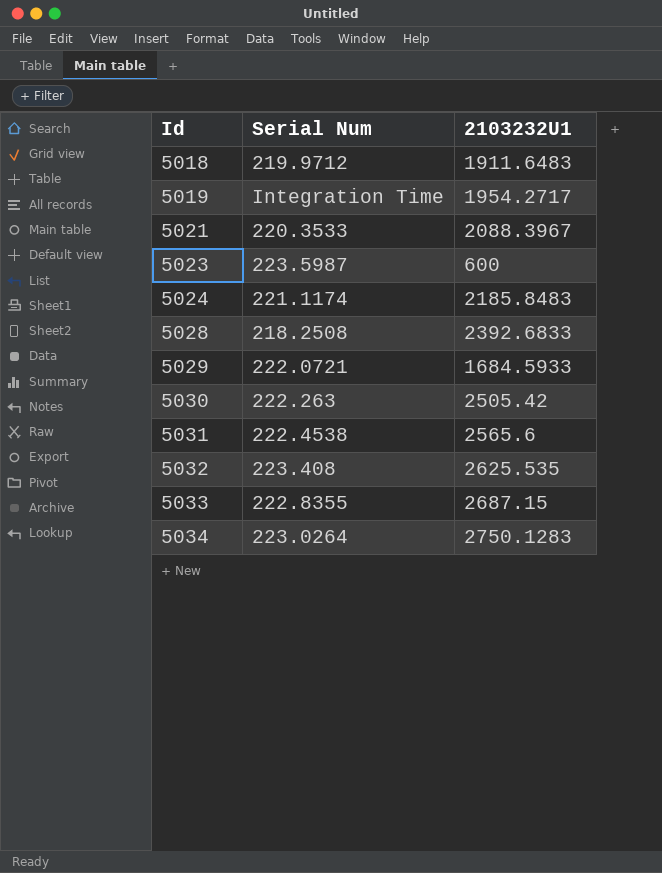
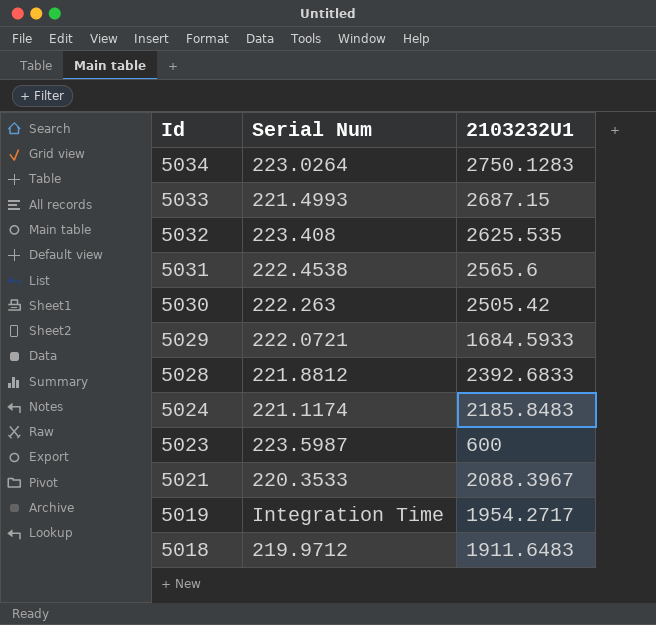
row order: Id ascending -> Id descending
5033 | Serial Num: 222.8355 -> 221.4993
5028 | Serial Num: 218.2508 -> 221.8812

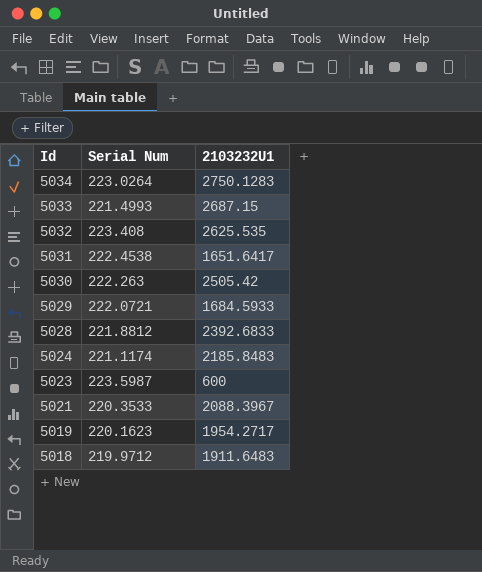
5031 | 2103232U1: 2565.6 -> 1651.6417
5019 | Serial Num: Integration Time -> 220.1623

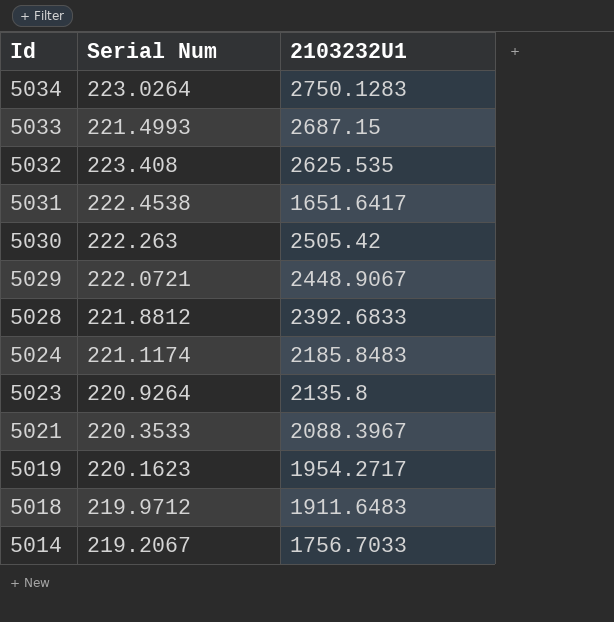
5029 | 2103232U1: 1684.5933 -> 2448.9067
5023 | Serial Num: 223.5987 -> 220.9264
5023 | 2103232U1: 600 -> 2135.8
row 5014: none -> 219.2067 | 1756.7033

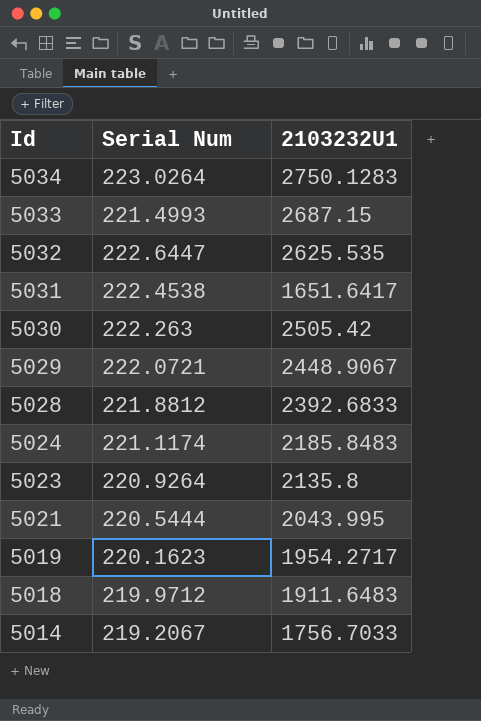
5032 | Serial Num: 223.408 -> 222.6447
5021 | Serial Num: 220.3533 -> 220.5444
5021 | 2103232U1: 2088.3967 -> 2043.995

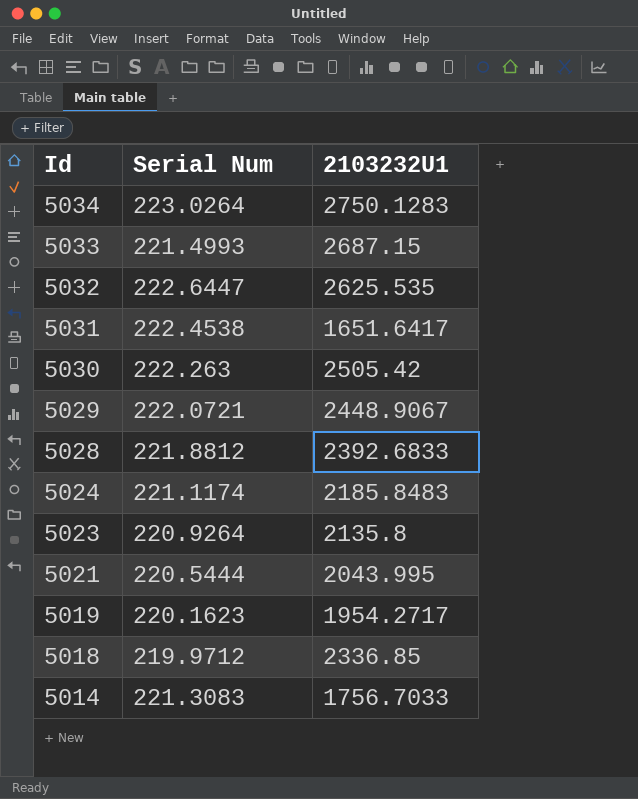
5018 | 2103232U1: 1911.6483 -> 2336.85
5014 | Serial Num: 219.2067 -> 221.3083

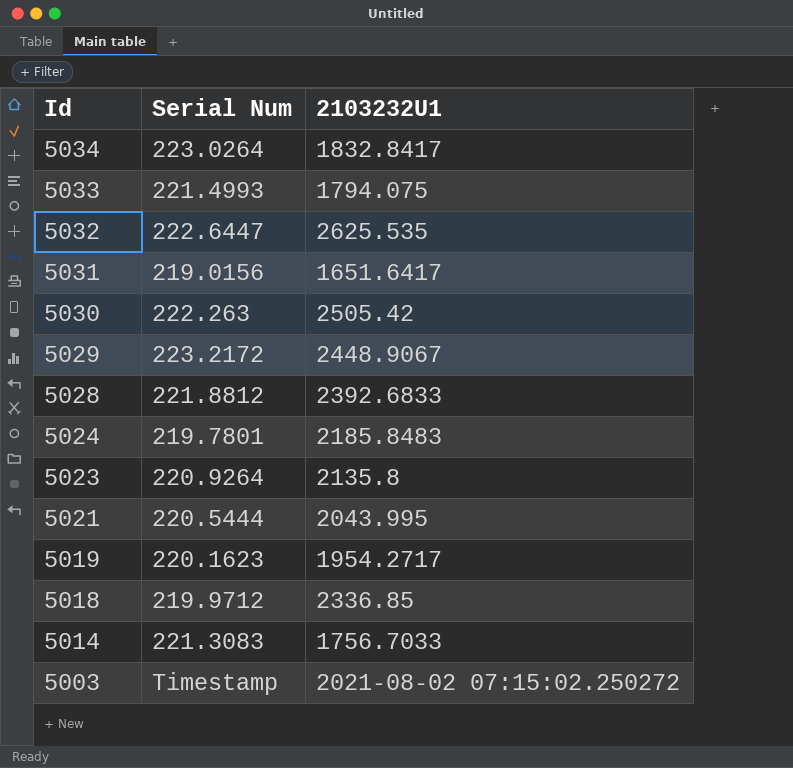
5034 | 2103232U1: 2750.1283 -> 1832.8417
5033 | 2103232U1: 2687.15 -> 1794.075
5031 | Serial Num: 222.4538 -> 219.0156
5029 | Serial Num: 222.0721 -> 223.2172
5024 | Serial Num: 221.1174 -> 219.7801
row 5003: none -> Timestamp | 2021-08-02 07:15:02.250272

